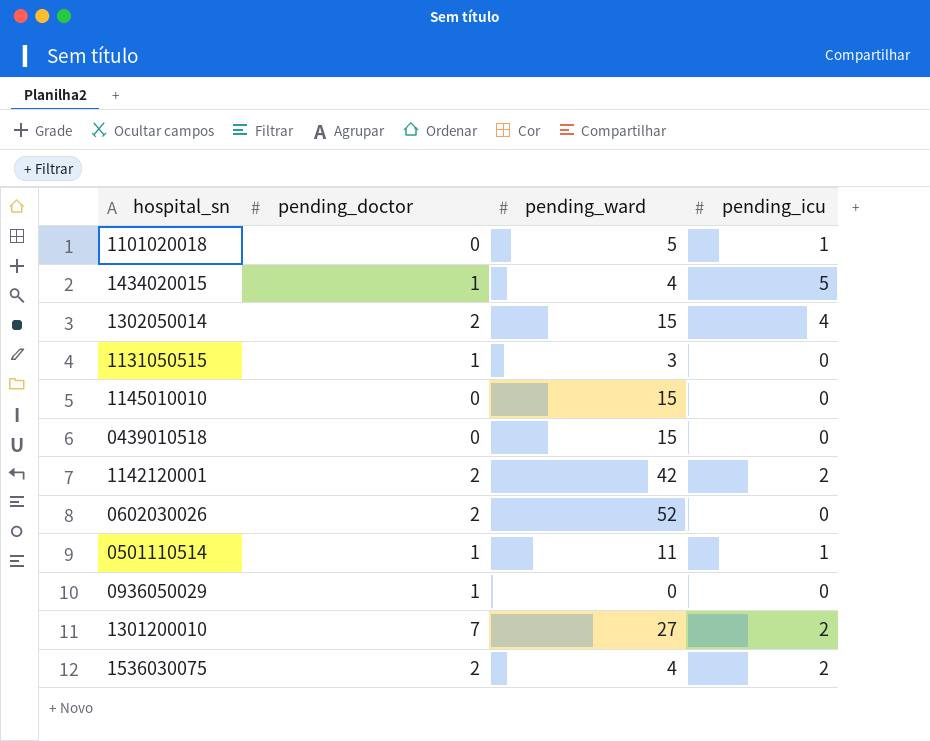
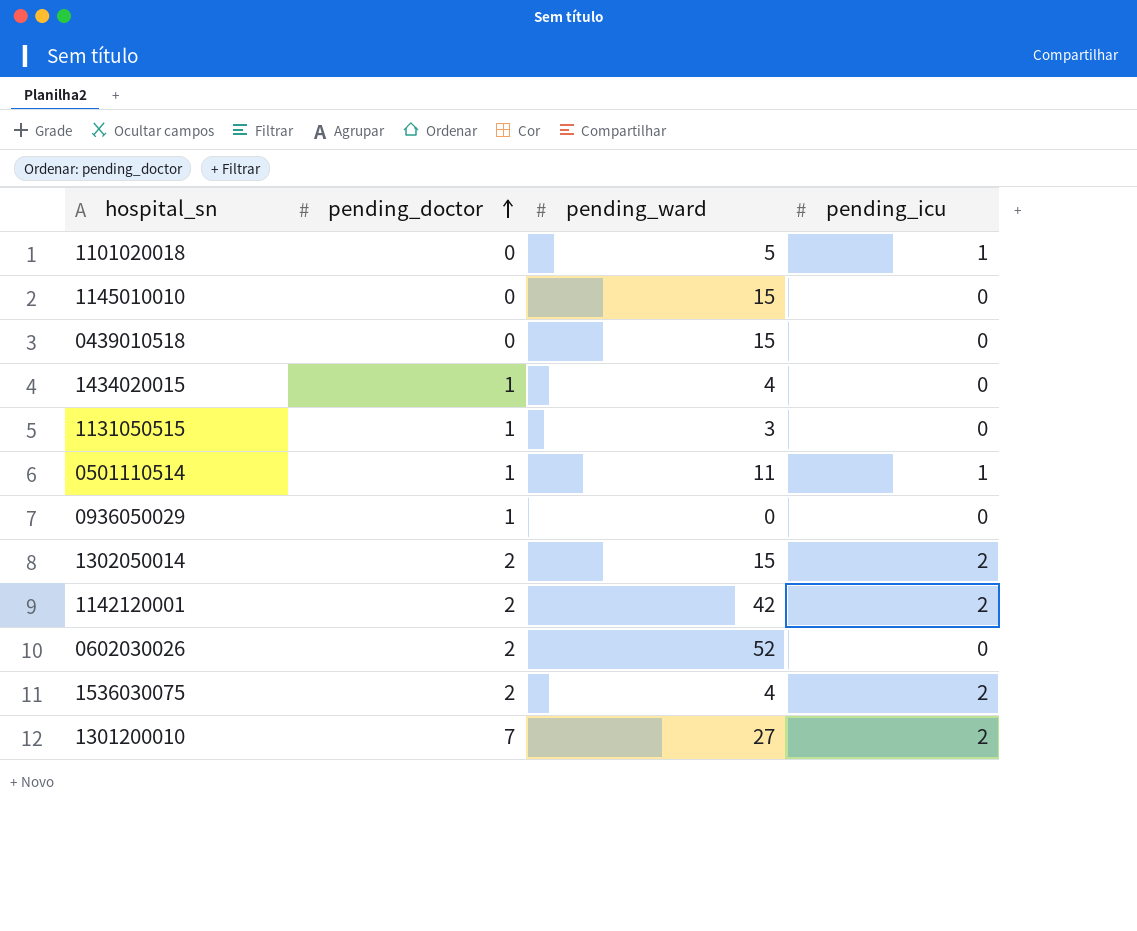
row order: none -> pending_doctor ascending
1434020015 | pending_icu: 5 -> 0
1302050014 | pending_icu: 4 -> 2

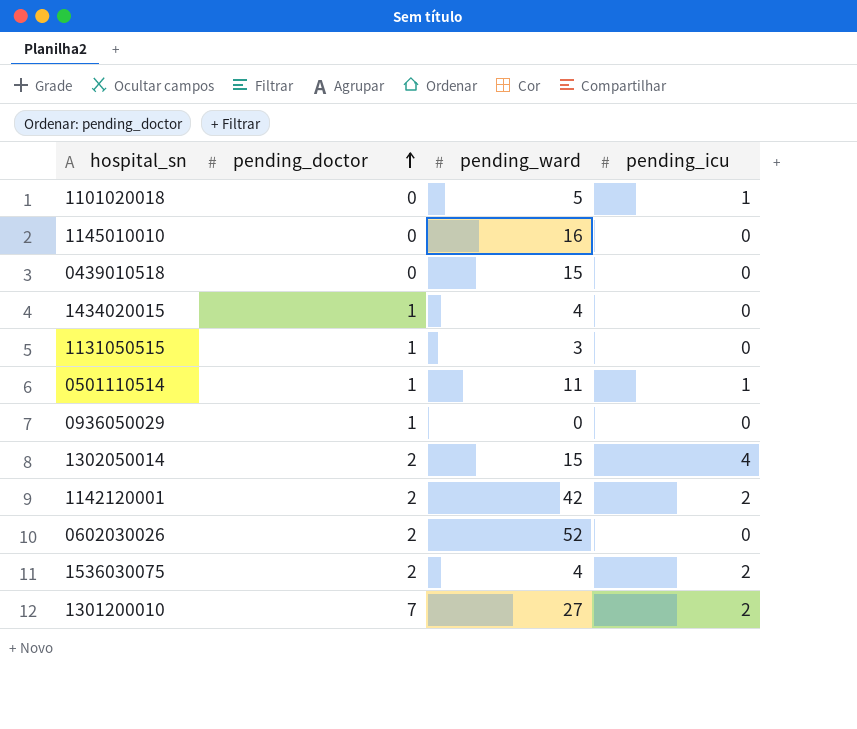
1145010010 | pending_ward: 15 -> 16
1302050014 | pending_icu: 2 -> 4

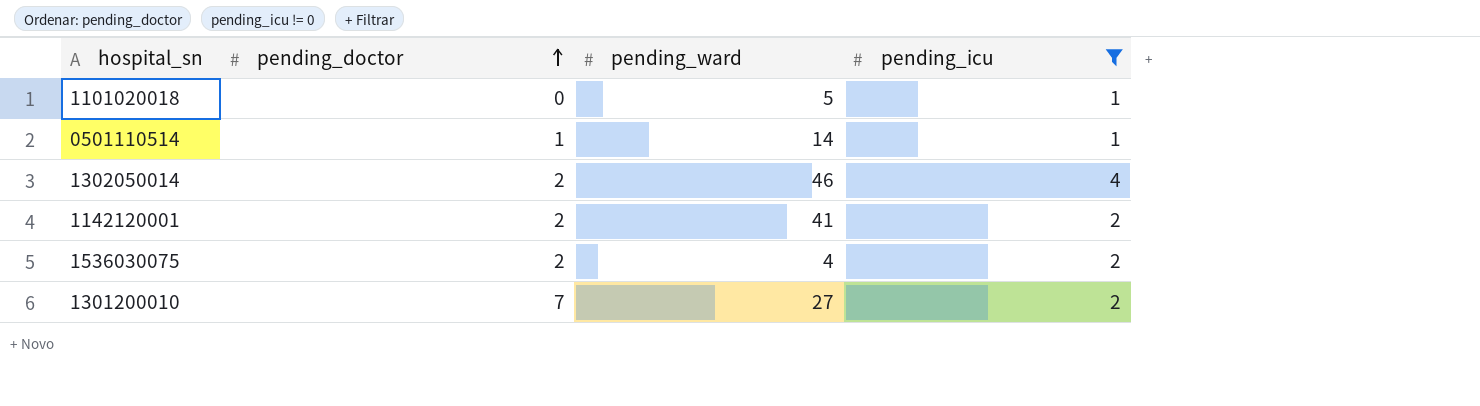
filter: none -> pending_icu != 0
0501110514 | pending_ward: 11 -> 14
1302050014 | pending_ward: 15 -> 46
1142120001 | pending_ward: 42 -> 41

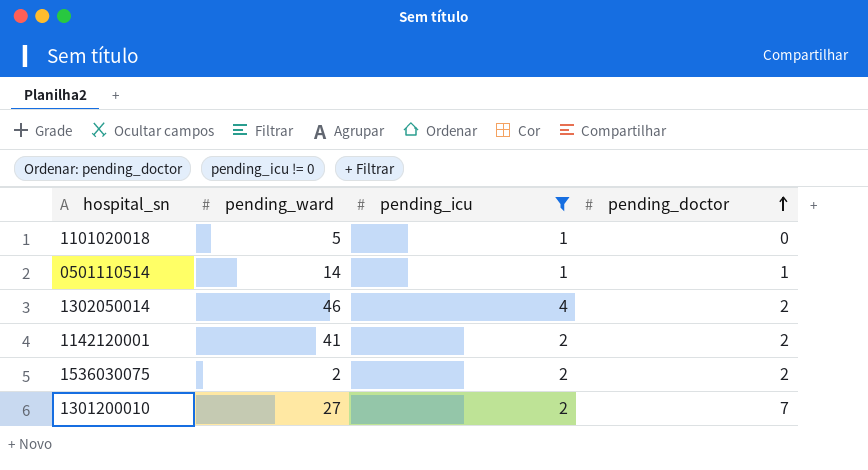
column pending_doctor | position: 2 -> 4
1536030075 | pending_ward: 4 -> 2

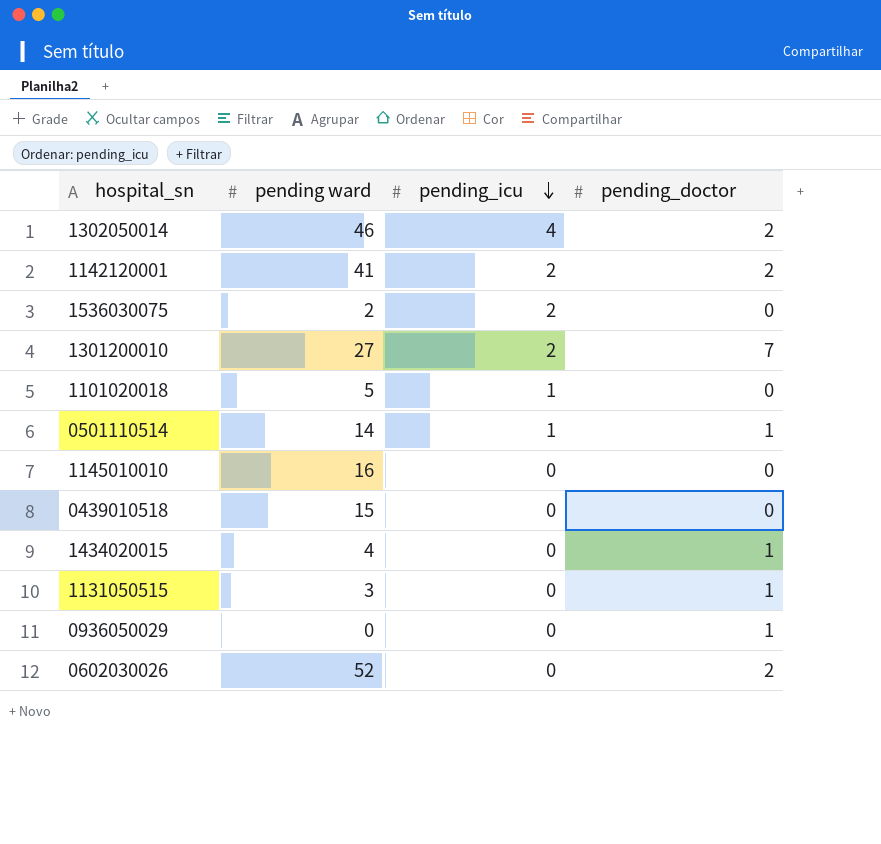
filter: pending_icu != 0 -> none
row order: pending_doctor ascending -> pending_icu descending
column name: pending_ward -> pending ward
1536030075 | pending_doctor: 2 -> 0

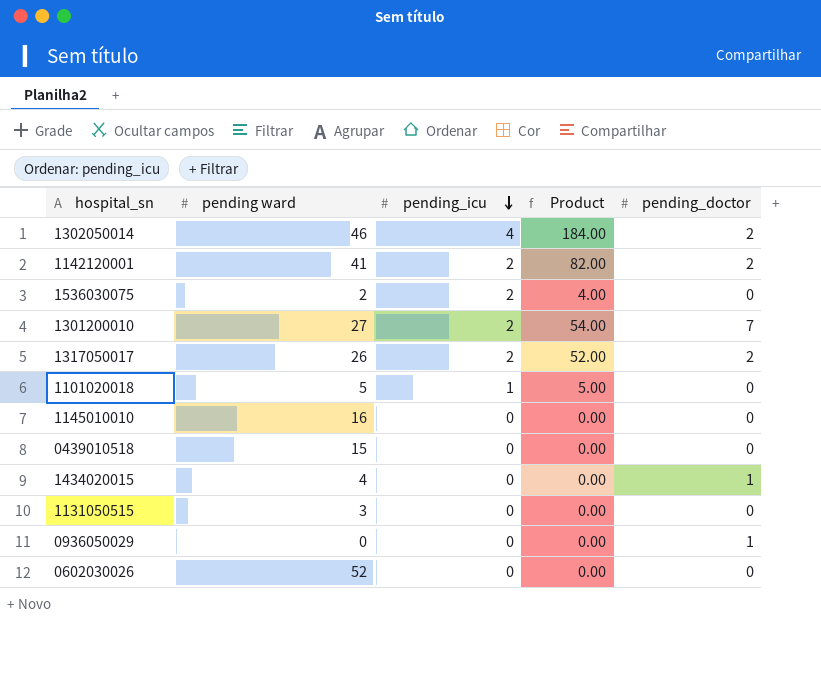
column Product | formula: none -> [pending ward] * [pending_icu]
row 0501110514: 14 | 1 | 1 -> none
row 1317050017: none -> 26 | 2 | 52.00 | 2
1131050515 | pending_doctor: 1 -> 0
0602030026 | pending_doctor: 2 -> 0

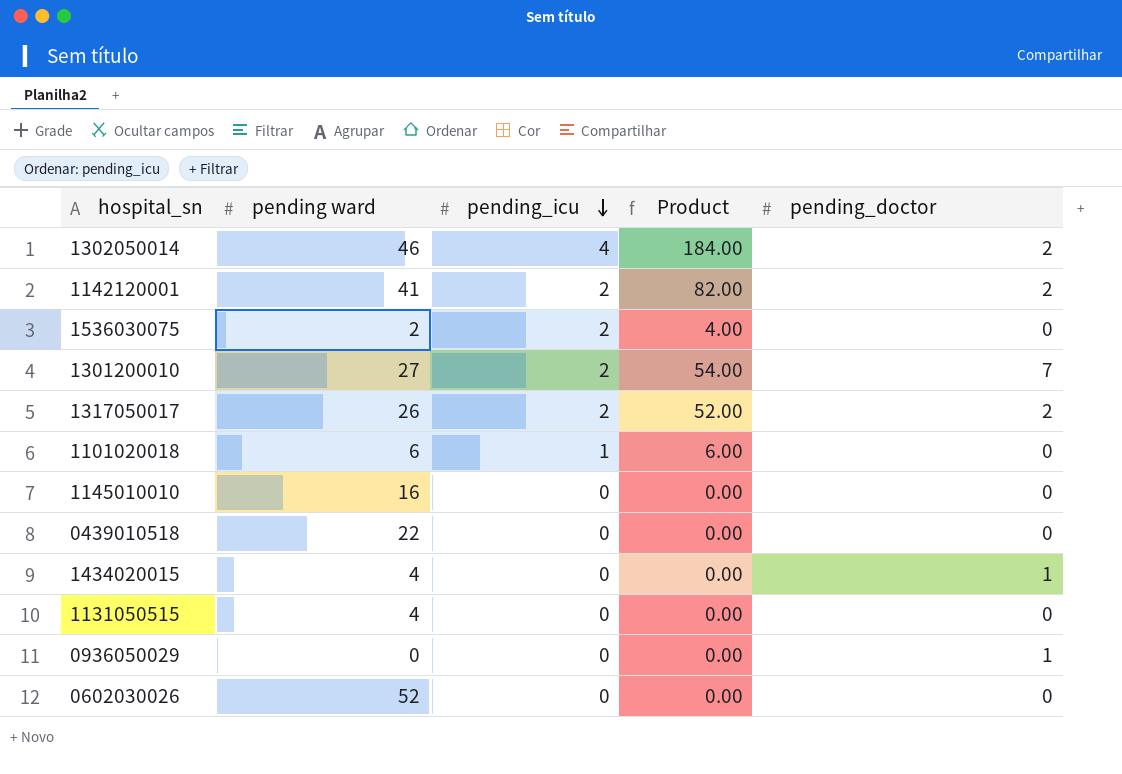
1101020018 | pending ward: 5 -> 6
1101020018 | Product: 5.00 -> 6.00
0439010518 | pending ward: 15 -> 22
1131050515 | pending ward: 3 -> 4

